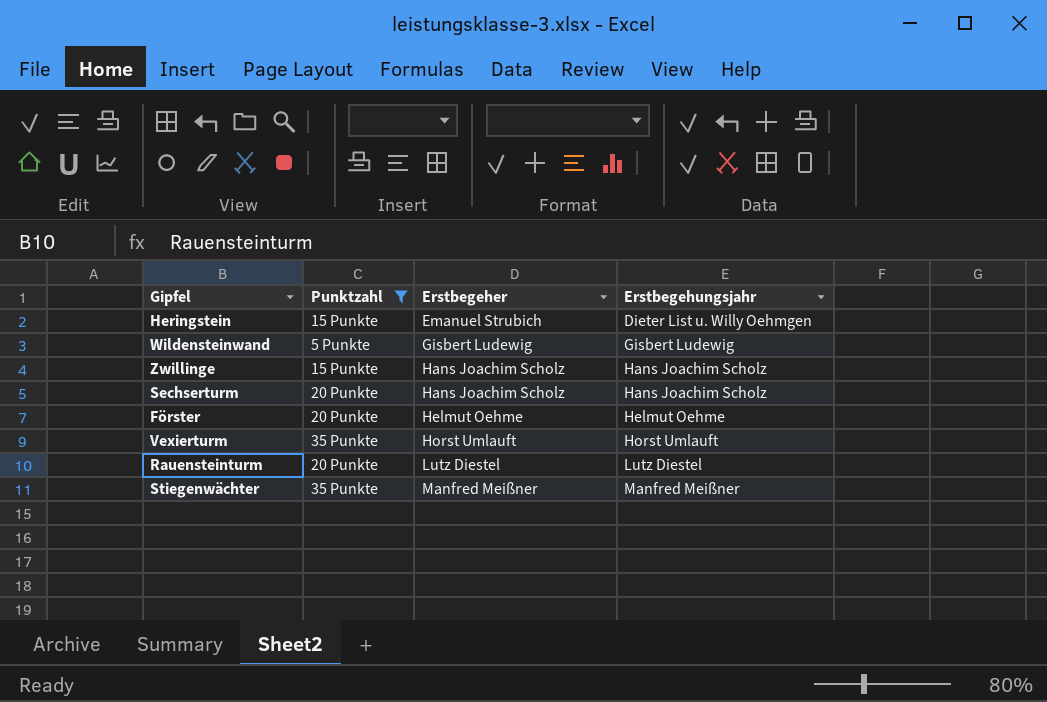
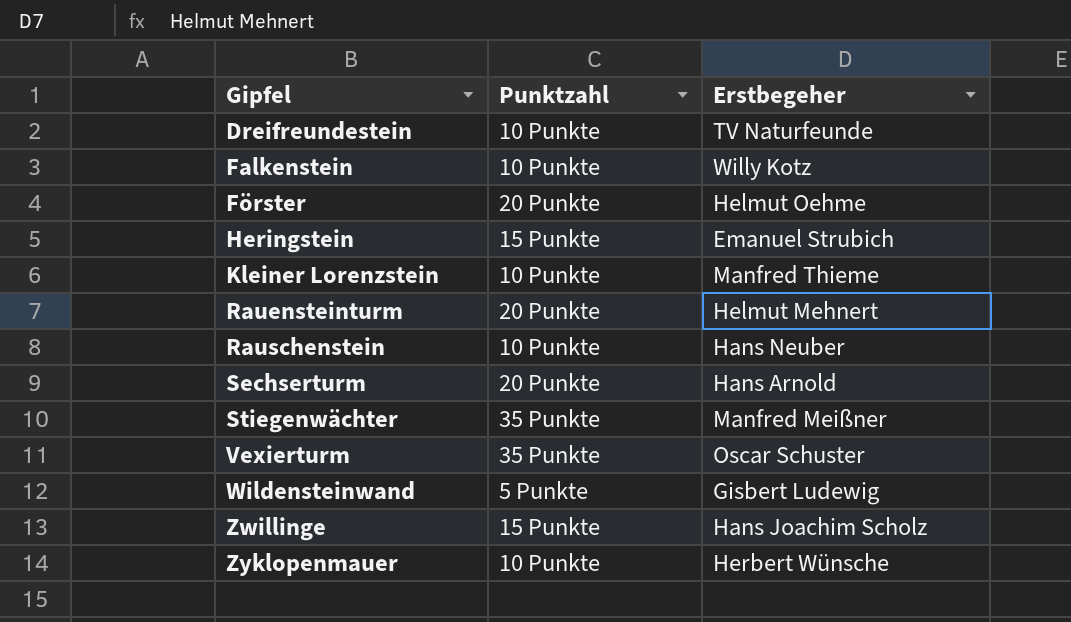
filter: Punktzahl != 10 Punkte -> none
row order: Erstbegeher ascending -> Gipfel ascending
column Erstbegehungsjahr | position: 4 -> none
Rauensteinturm | Erstbegeher: Lutz Diestel -> Helmut Mehnert
Sechserturm | Erstbegeher: Hans Joachim Scholz -> Hans Arnold
Vexierturm | Erstbegeher: Horst Umlauft -> Oscar Schuster

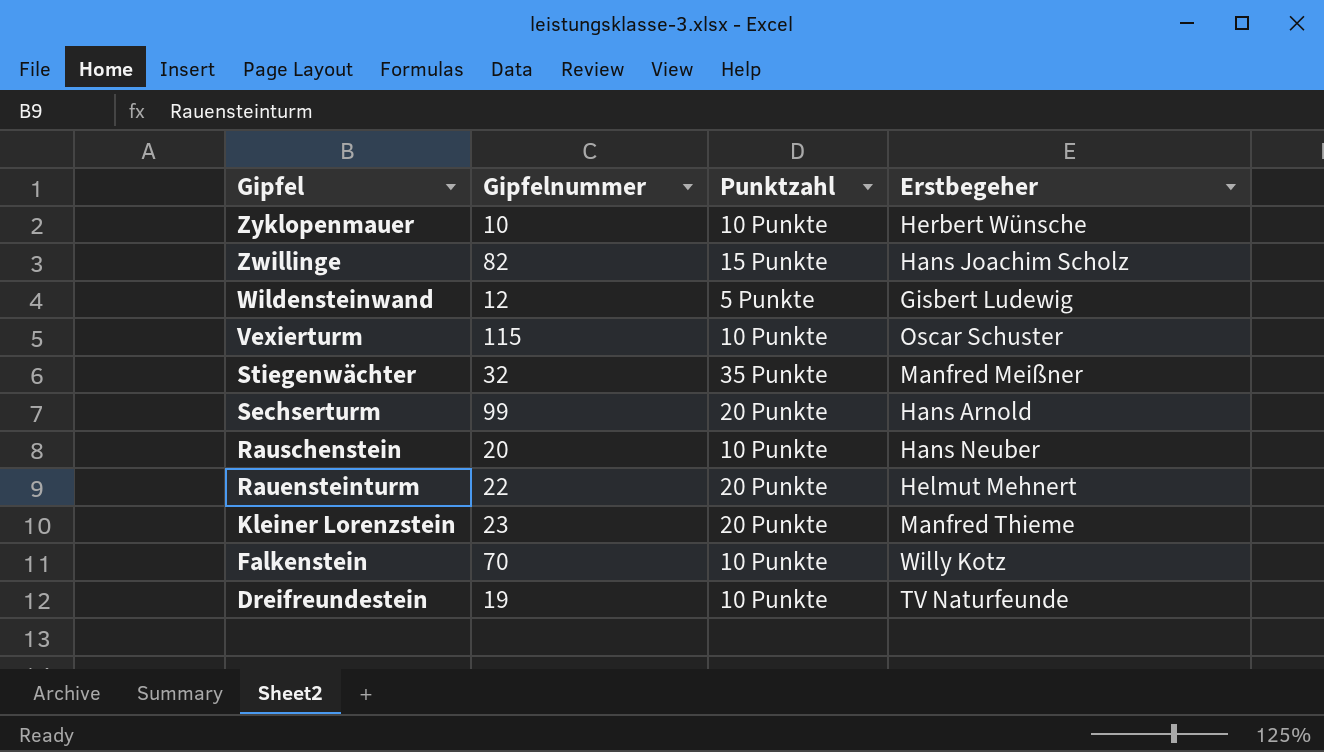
row order: Gipfel ascending -> Gipfel descending
column Gipfelnummer | position: none -> 2
row Förster: 20 Punkte | Helmut Oehme -> none
row Heringstein: 15 Punkte | Emanuel Strubich -> none
Vexierturm | Punktzahl: 35 Punkte -> 10 Punkte
Kleiner Lorenzstein | Punktzahl: 10 Punkte -> 20 Punkte

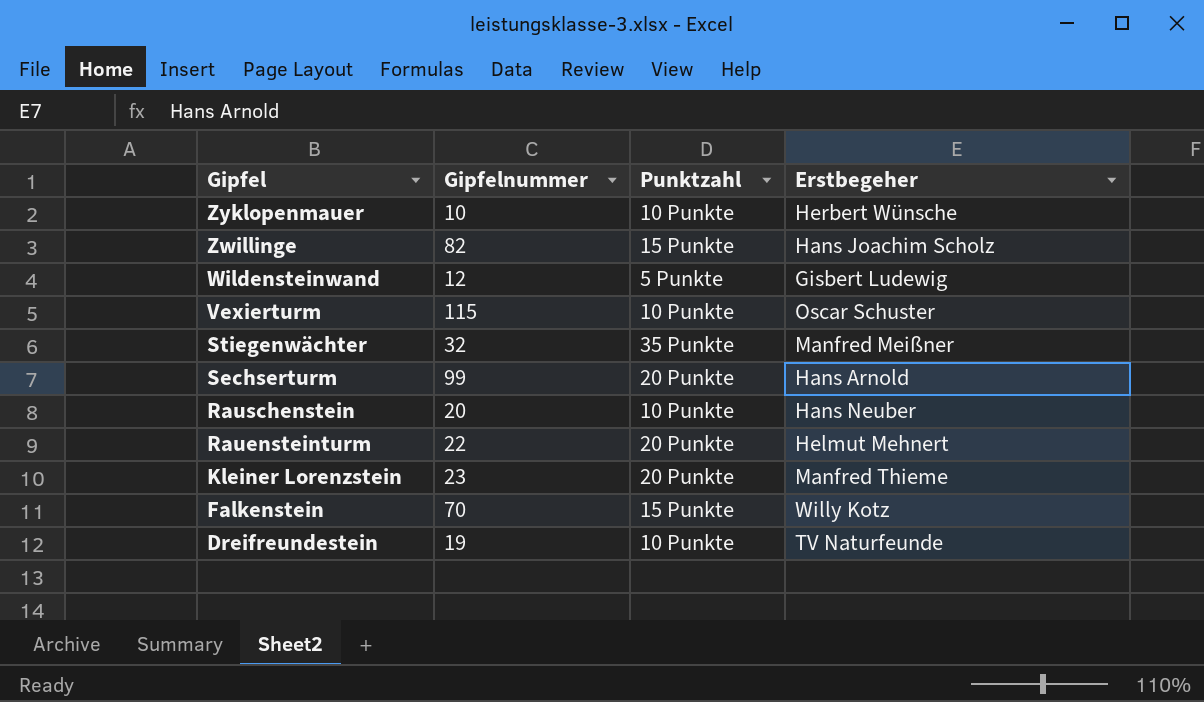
Falkenstein | Punktzahl: 10 Punkte -> 15 Punkte

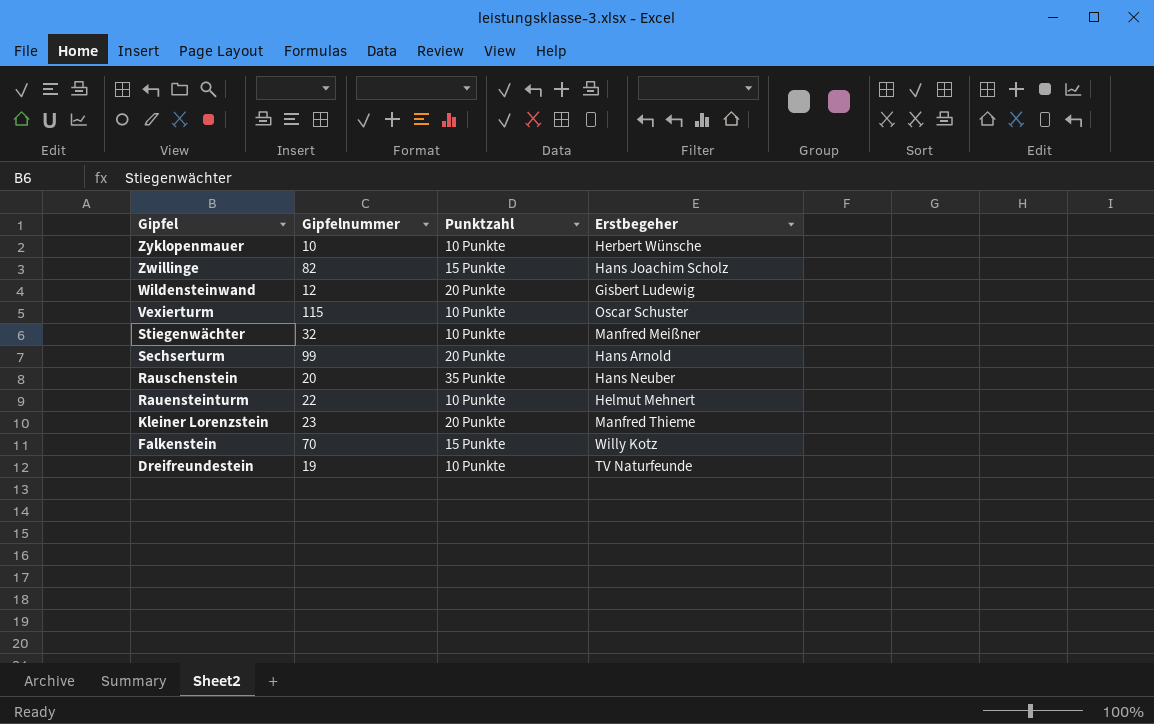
Wildensteinwand | Punktzahl: 5 Punkte -> 20 Punkte
Stiegenwächter | Punktzahl: 35 Punkte -> 10 Punkte
Rauschenstein | Punktzahl: 10 Punkte -> 35 Punkte
Rauensteinturm | Punktzahl: 20 Punkte -> 10 Punkte

